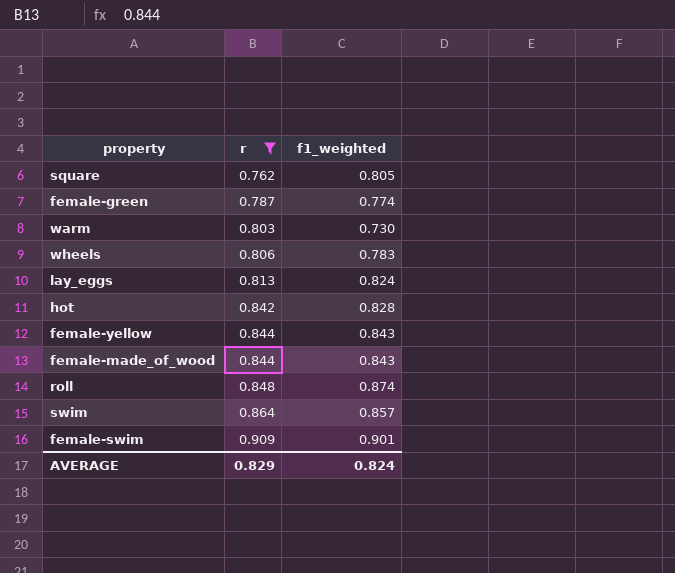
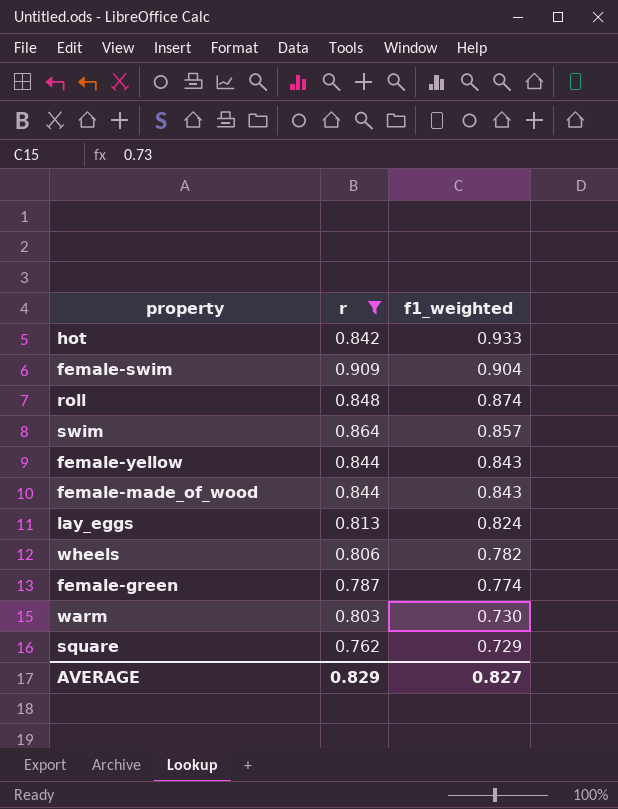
row order: r ascending -> f1_weighted descending
hot | f1_weighted: 0.828 -> 0.933
female-swim | f1_weighted: 0.901 -> 0.904
wheels | f1_weighted: 0.783 -> 0.782
square | f1_weighted: 0.805 -> 0.729
AVERAGE | f1_weighted: 0.824 -> 0.827

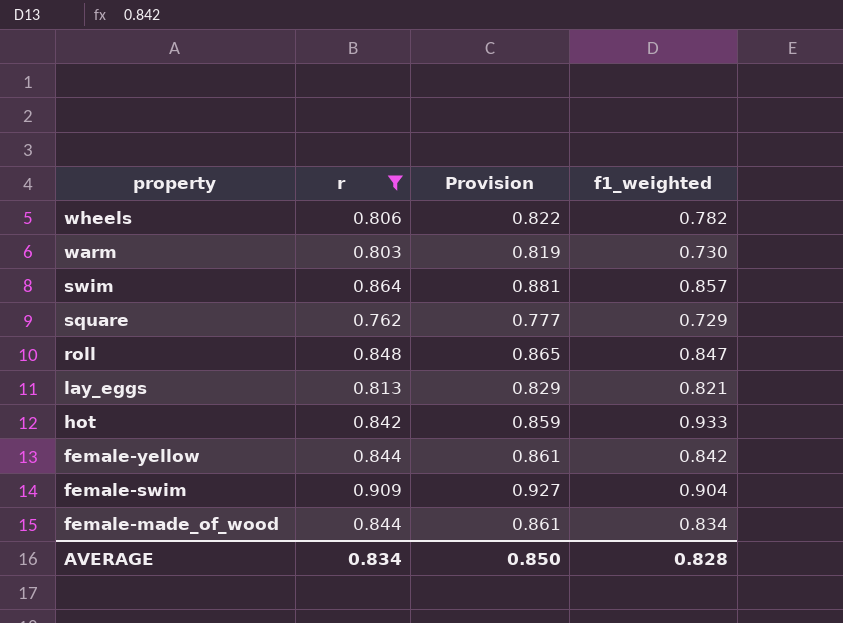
row order: f1_weighted descending -> property descending
column Provision | formula: none -> [r] * 1.02
row female-green: 0.787 | 0.774 -> none
roll | f1_weighted: 0.874 -> 0.847
lay_eggs | f1_weighted: 0.824 -> 0.821
female-yellow | f1_weighted: 0.843 -> 0.842
female-made_of_wood | f1_weighted: 0.843 -> 0.834
AVERAGE | r: 0.829 -> 0.834
AVERAGE | f1_weighted: 0.827 -> 0.828

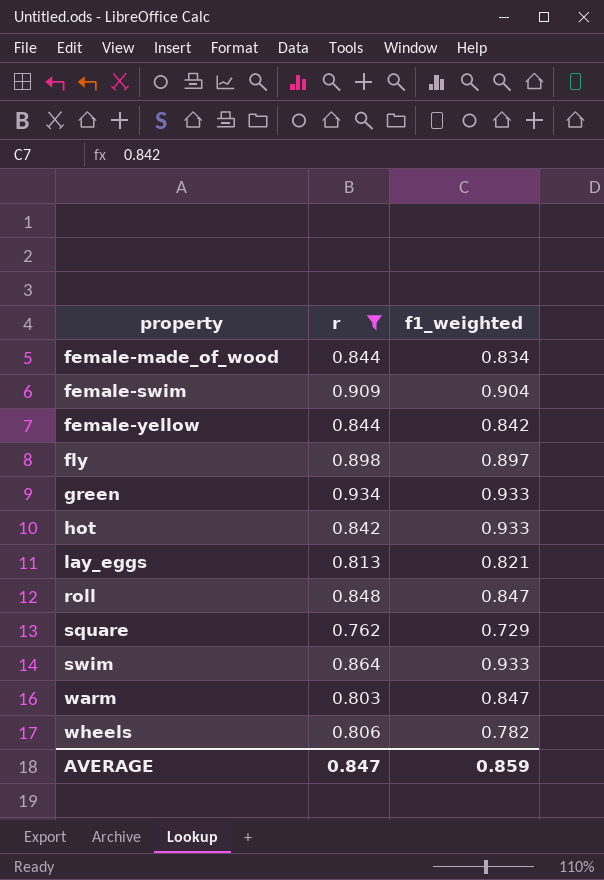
row order: property descending -> property ascending
column Provision | formula: [r] * 1.02 -> none
row fly: none -> 0.898 | 0.897
row green: none -> 0.934 | 0.933
swim | f1_weighted: 0.857 -> 0.933
warm | f1_weighted: 0.730 -> 0.847
AVERAGE | r: 0.834 -> 0.847
AVERAGE | f1_weighted: 0.828 -> 0.859

